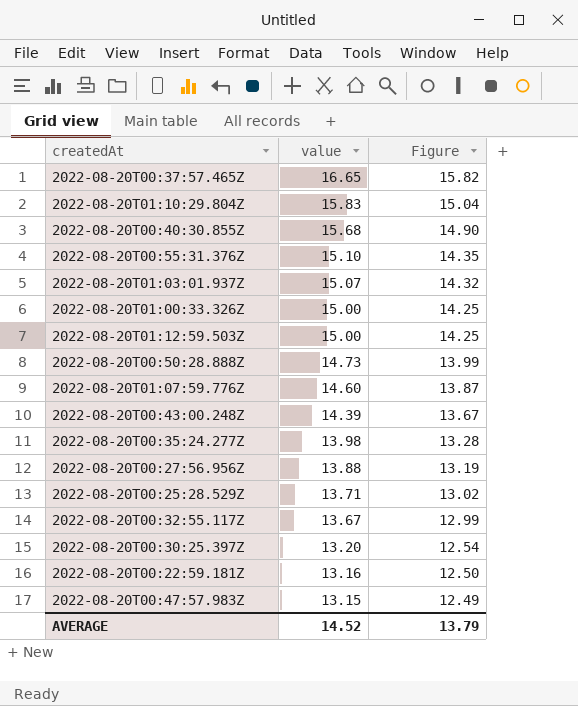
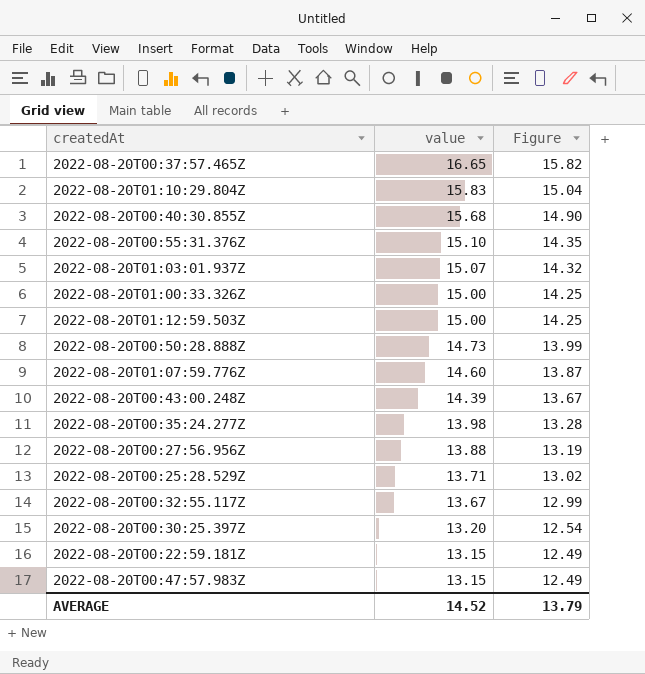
2022-08-20T00:22:59.181Z | value: 13.16 -> 13.15
2022-08-20T00:22:59.181Z | Figure: 12.50 -> 12.49

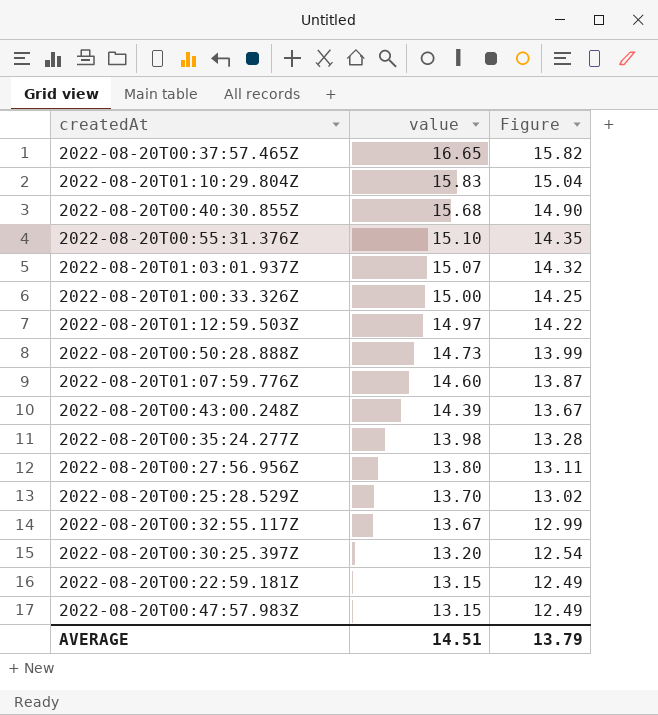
2022-08-20T01:12:59.503Z | value: 15.00 -> 14.97
2022-08-20T01:12:59.503Z | Figure: 14.25 -> 14.22
2022-08-20T00:27:56.956Z | value: 13.88 -> 13.80
2022-08-20T00:27:56.956Z | Figure: 13.19 -> 13.11
2022-08-20T00:25:28.529Z | value: 13.71 -> 13.70
AVERAGE | value: 14.52 -> 14.51

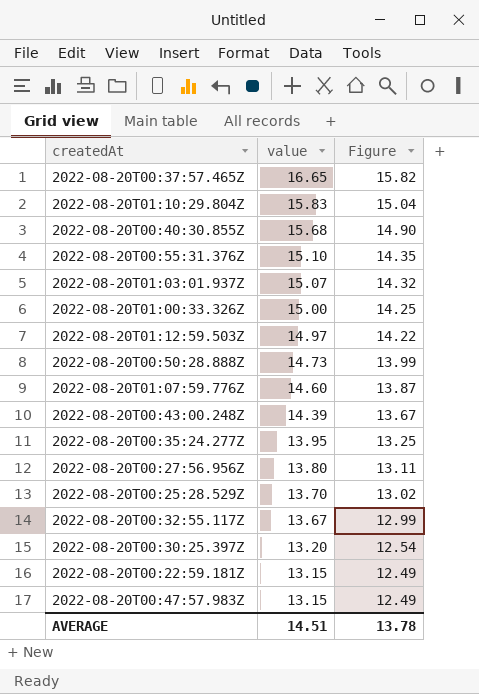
2022-08-20T00:35:24.277Z | value: 13.98 -> 13.95
2022-08-20T00:35:24.277Z | Figure: 13.28 -> 13.25
AVERAGE | Figure: 13.79 -> 13.78

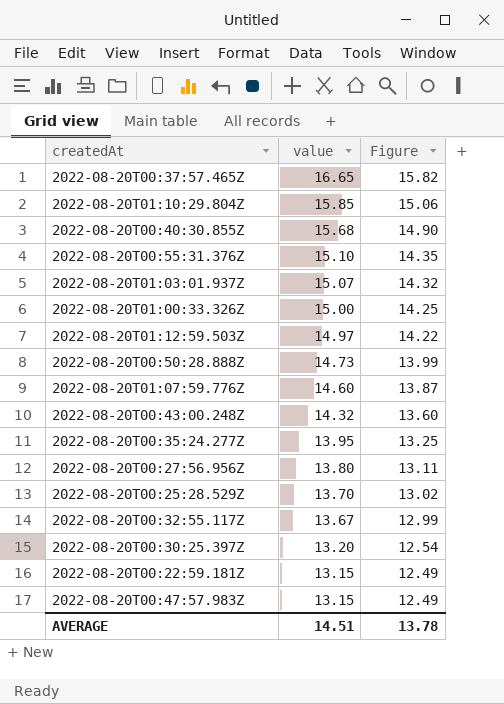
2022-08-20T01:10:29.804Z | value: 15.83 -> 15.85
2022-08-20T01:10:29.804Z | Figure: 15.04 -> 15.06
2022-08-20T00:43:00.248Z | value: 14.39 -> 14.32
2022-08-20T00:43:00.248Z | Figure: 13.67 -> 13.60

